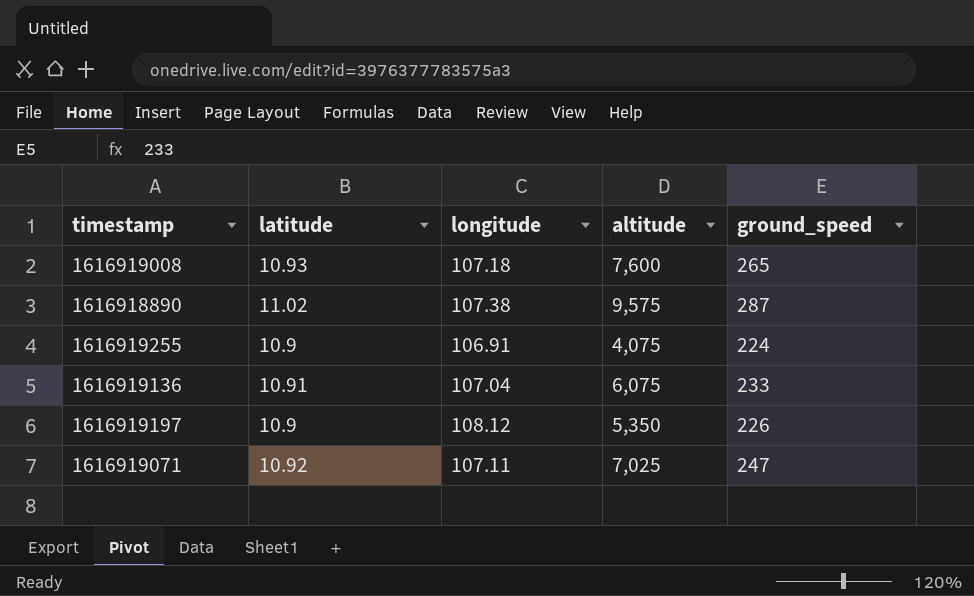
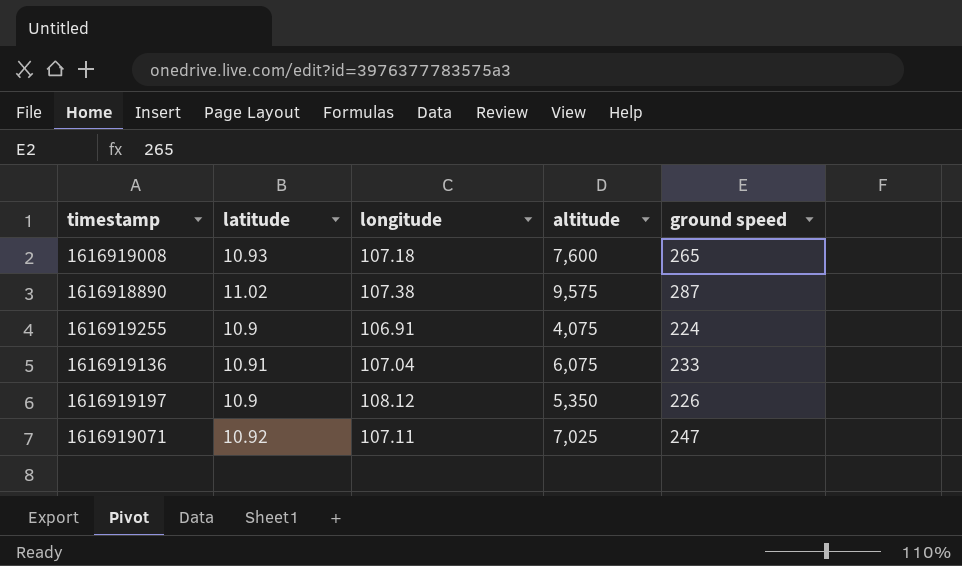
column name: ground_speed -> ground speed

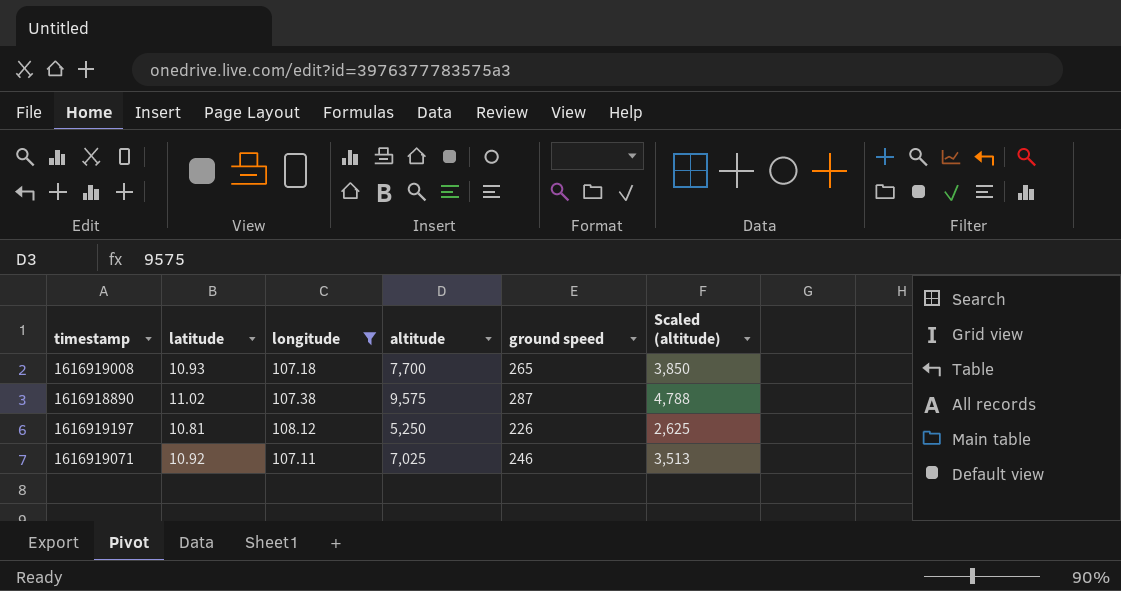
filter: none -> longitude >= 107.11
column Scaled (altitude) | formula: none -> [altitude] * 0.5
1616919008 | altitude: 7,600 -> 7,700
1616919197 | latitude: 10.9 -> 10.81
1616919197 | altitude: 5,350 -> 5,250
1616919071 | ground speed: 247 -> 246

